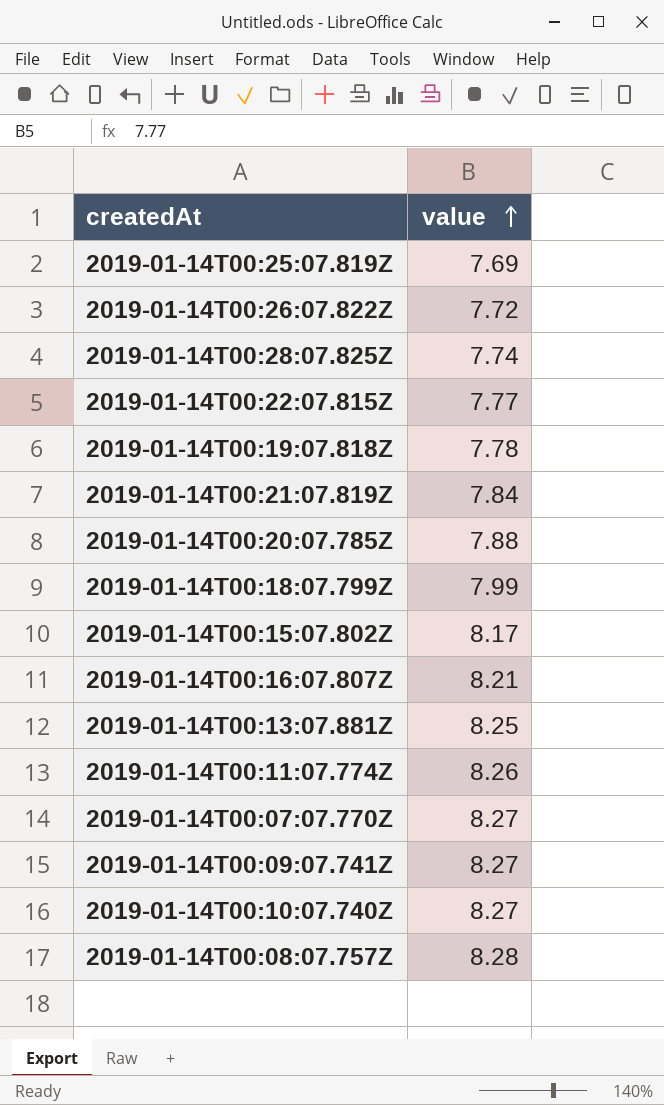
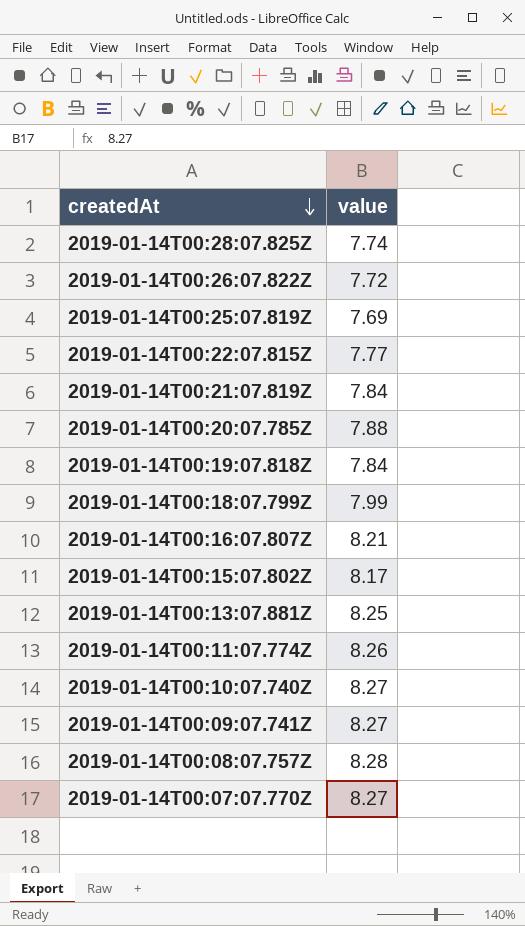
row order: value ascending -> createdAt descending
2019-01-14T00:19:07.818Z | value: 7.78 -> 7.84

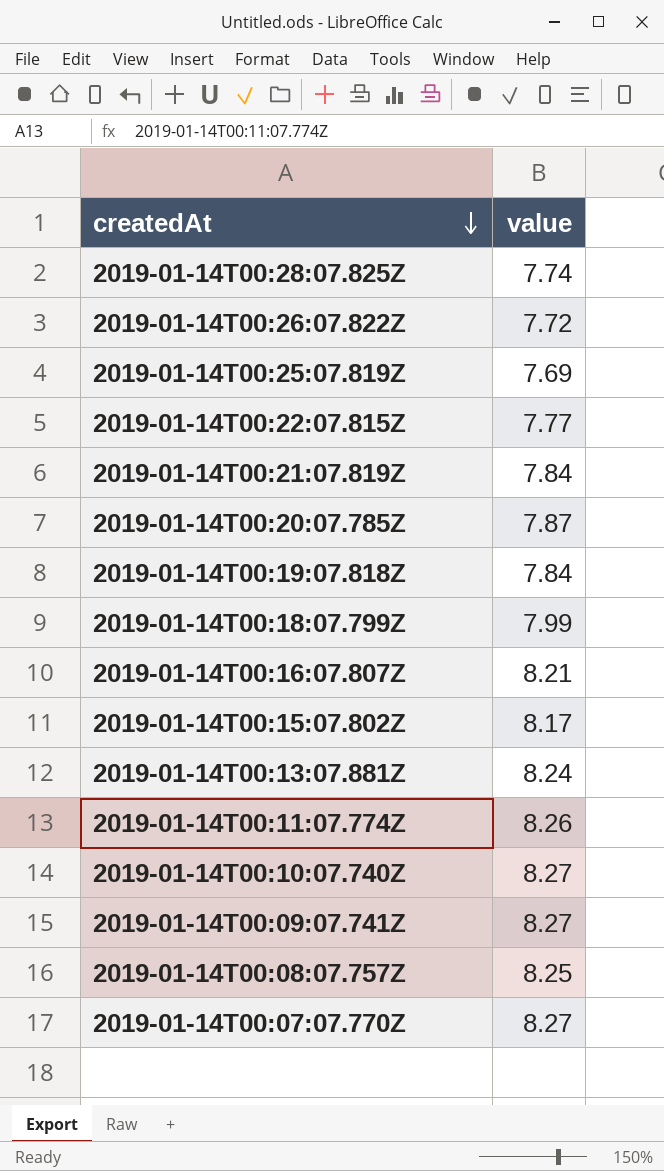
2019-01-14T00:20:07.785Z | value: 7.88 -> 7.87
2019-01-14T00:13:07.881Z | value: 8.25 -> 8.24
2019-01-14T00:08:07.757Z | value: 8.28 -> 8.25

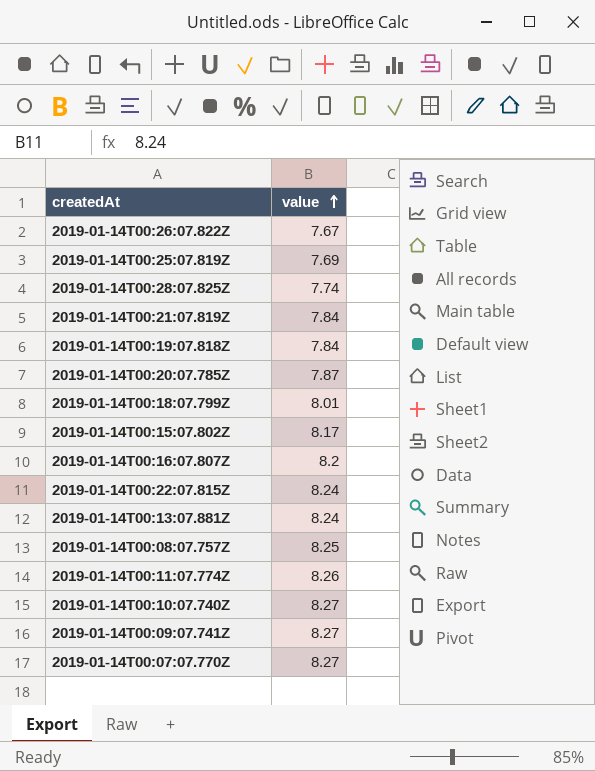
row order: createdAt descending -> value ascending
2019-01-14T00:26:07.822Z | value: 7.72 -> 7.67
2019-01-14T00:18:07.799Z | value: 7.99 -> 8.01
2019-01-14T00:16:07.807Z | value: 8.21 -> 8.2
2019-01-14T00:22:07.815Z | value: 7.77 -> 8.24

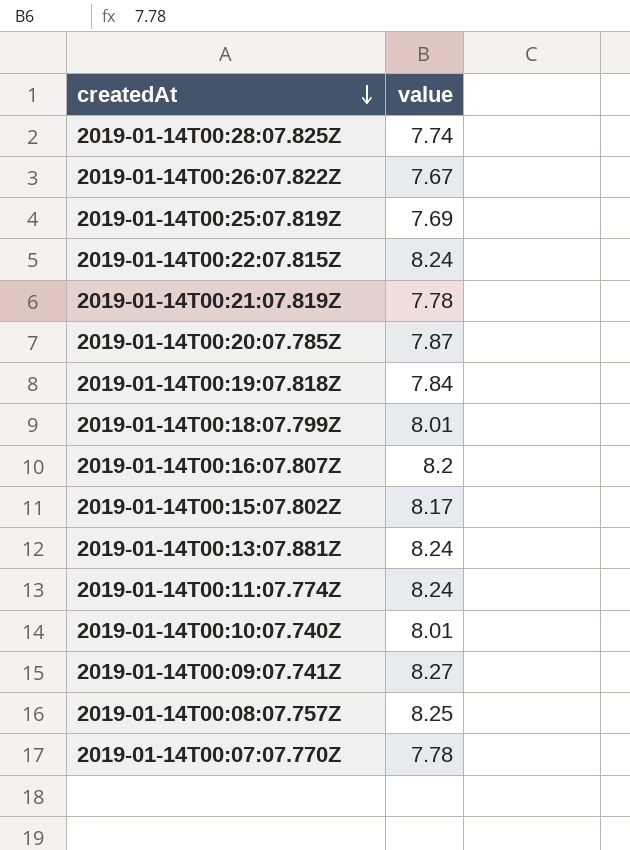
row order: value ascending -> createdAt descending
2019-01-14T00:21:07.819Z | value: 7.84 -> 7.78
2019-01-14T00:11:07.774Z | value: 8.26 -> 8.24
2019-01-14T00:10:07.740Z | value: 8.27 -> 8.01
2019-01-14T00:07:07.770Z | value: 8.27 -> 7.78

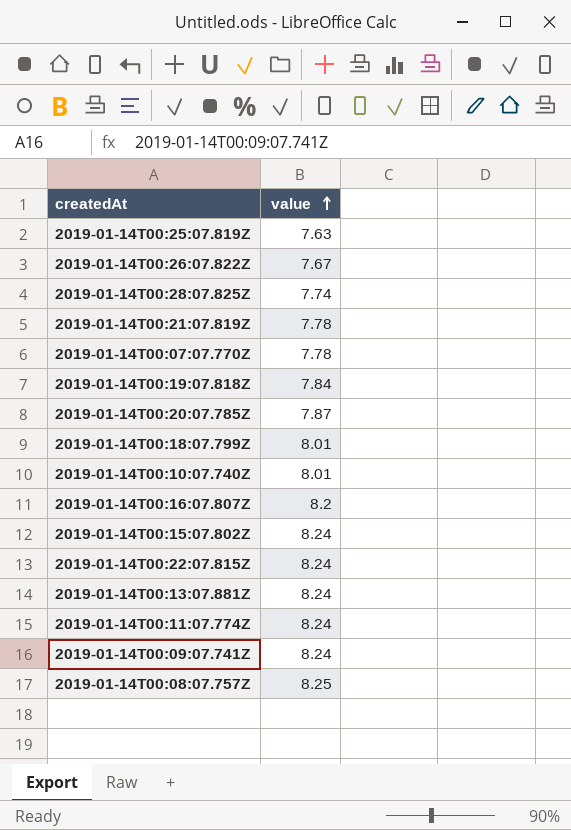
row order: createdAt descending -> value ascending
2019-01-14T00:25:07.819Z | value: 7.69 -> 7.63
2019-01-14T00:15:07.802Z | value: 8.17 -> 8.24
2019-01-14T00:09:07.741Z | value: 8.27 -> 8.24

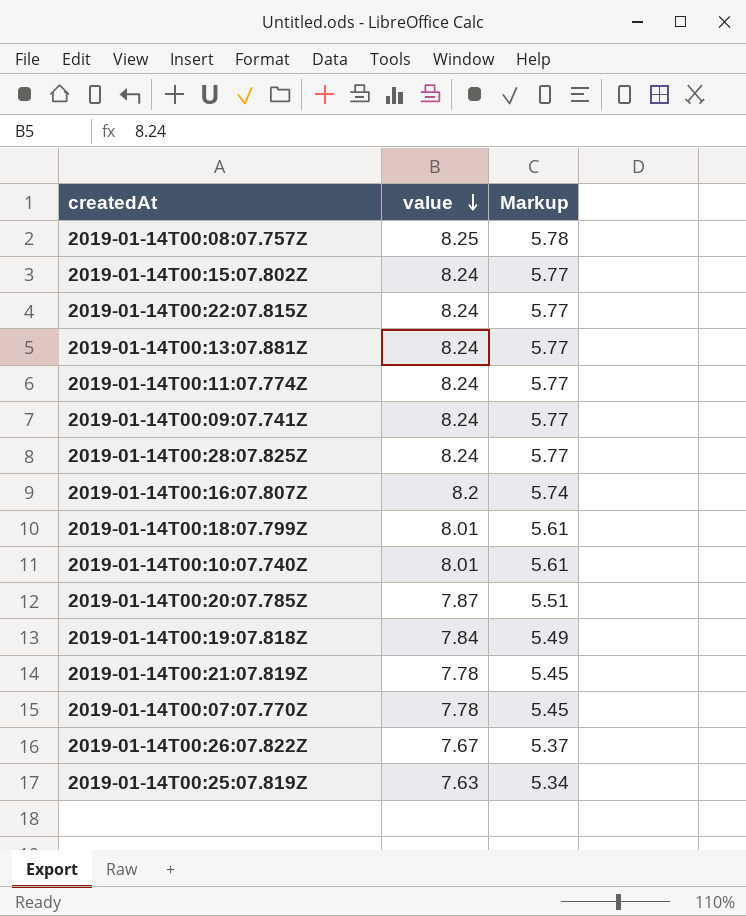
row order: value ascending -> value descending
column Markup | formula: none -> [value] * 0.7
2019-01-14T00:28:07.825Z | value: 7.74 -> 8.24

